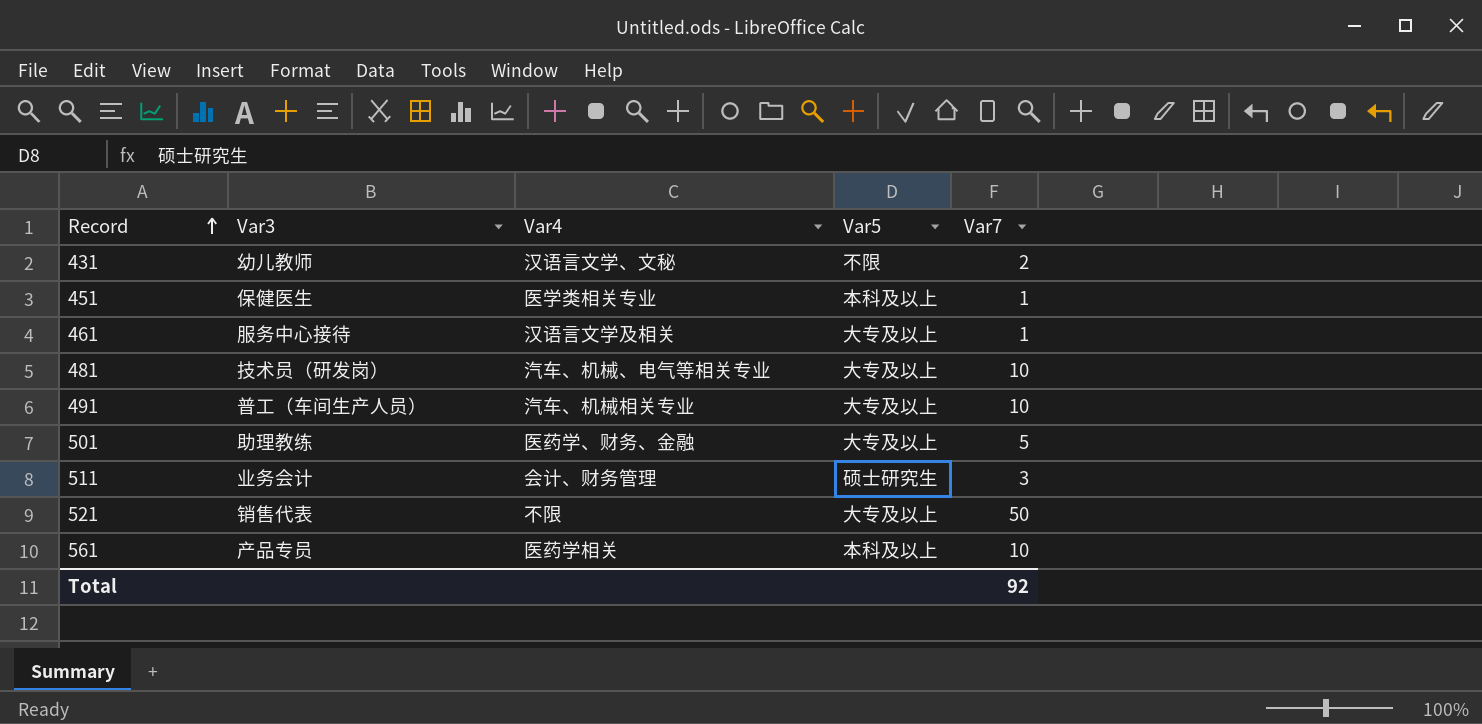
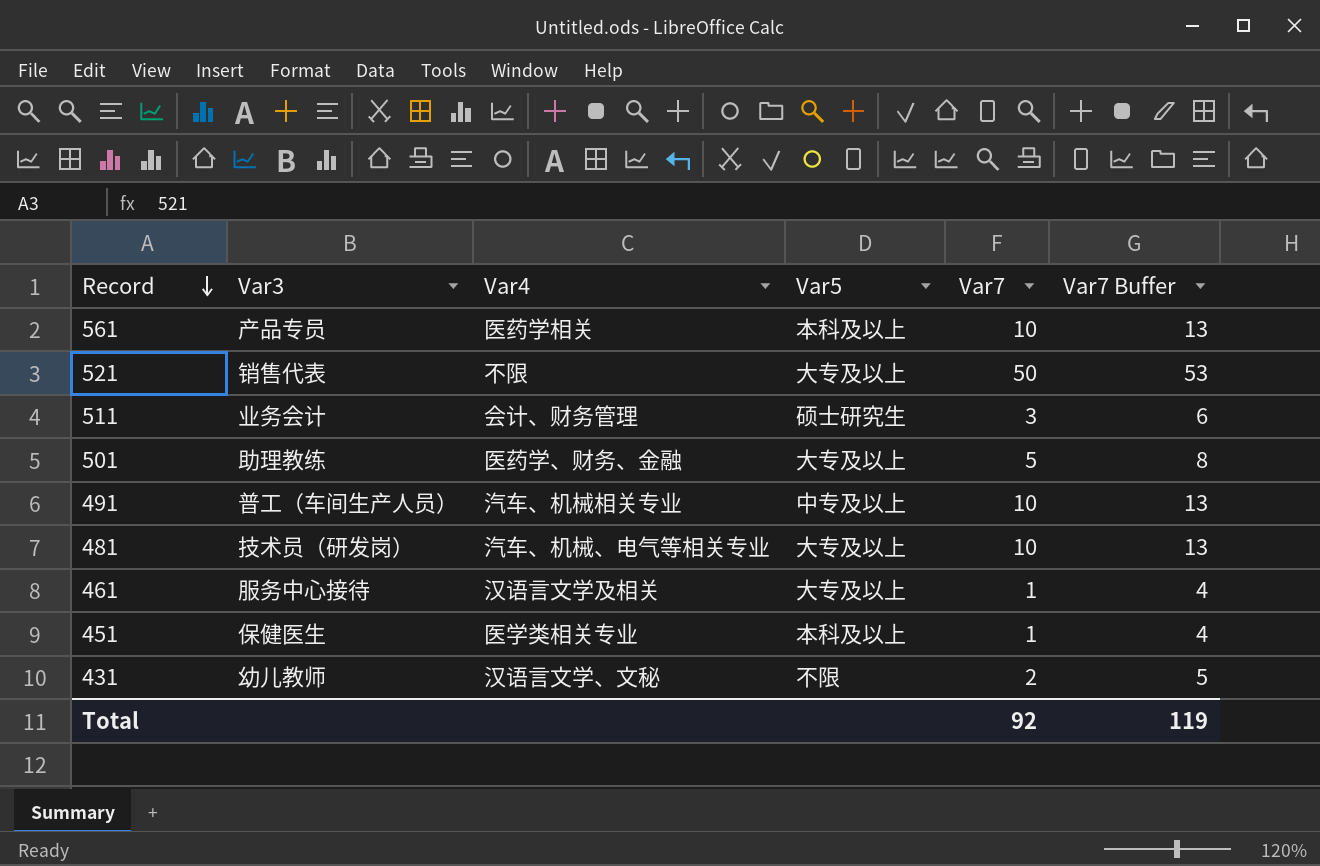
row order: Record ascending -> Record descending
column Var7 Buffer | formula: none -> [Var7] + 3
491 | Var5: 大专及以上 -> 中专及以上

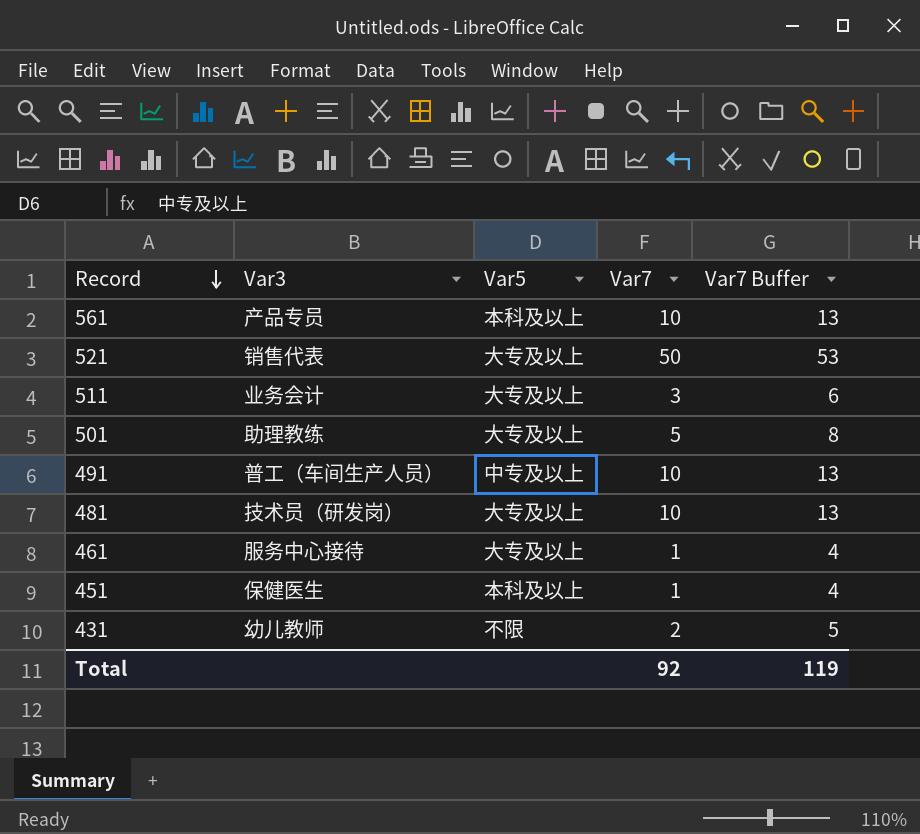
column Var4 | position: 3 -> none
511 | Var5: 硕士研究生 -> 大专及以上

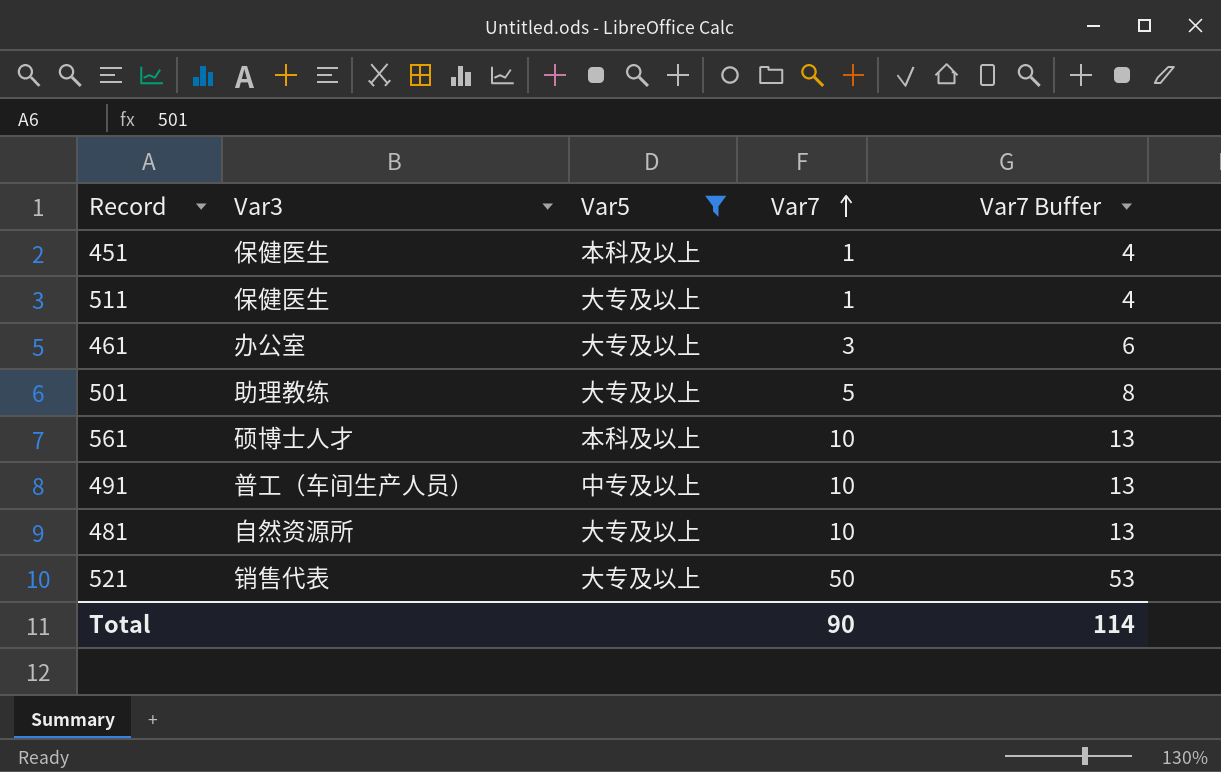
filter: none -> Var5 != 不限
row order: Record descending -> Var7 ascending
511 | Var3: 业务会计 -> 保健医生
511 | Var7: 3 -> 1
511 | Var7 Buffer: 6 -> 4
461 | Var3: 服务中心接待 -> 办公室
461 | Var7: 1 -> 3
461 | Var7 Buffer: 4 -> 6
561 | Var3: 产品专员 -> 硕博士人才
481 | Var3: 技术员（研发岗） -> 自然资源所
Total | Var7: 92 -> 90
Total | Var7 Buffer: 119 -> 114

